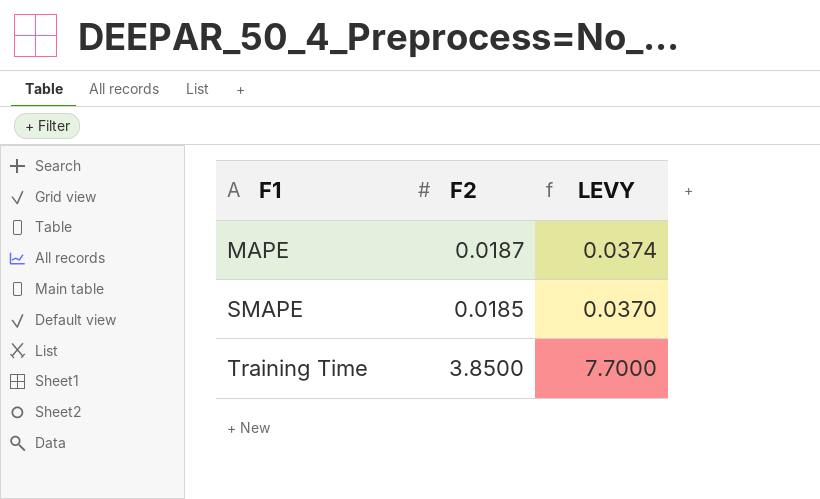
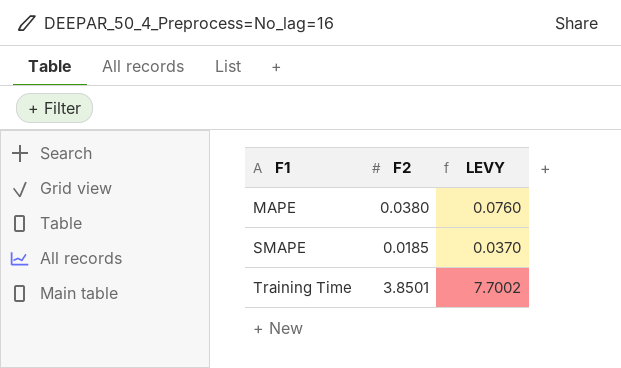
MAPE | F2: 0.0187 -> 0.0380
MAPE | LEVY: 0.0374 -> 0.0760
Training Time | F2: 3.8500 -> 3.8501
Training Time | LEVY: 7.7000 -> 7.7002

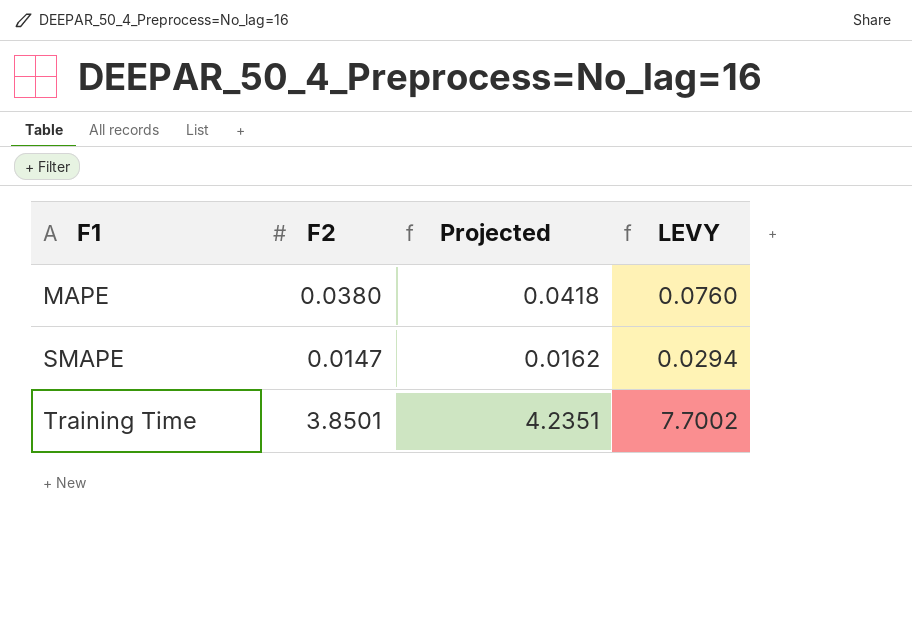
column Projected | formula: none -> [F2] * 1.1
SMAPE | F2: 0.0185 -> 0.0147
SMAPE | LEVY: 0.0370 -> 0.0294

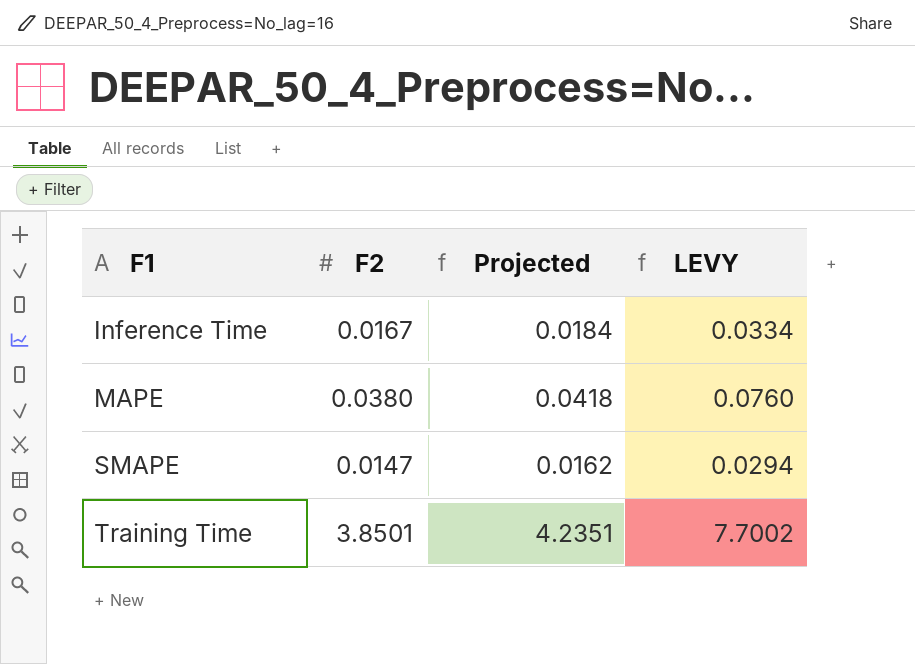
row Inference Time: none -> 0.0167 | 0.0184 | 0.0334

